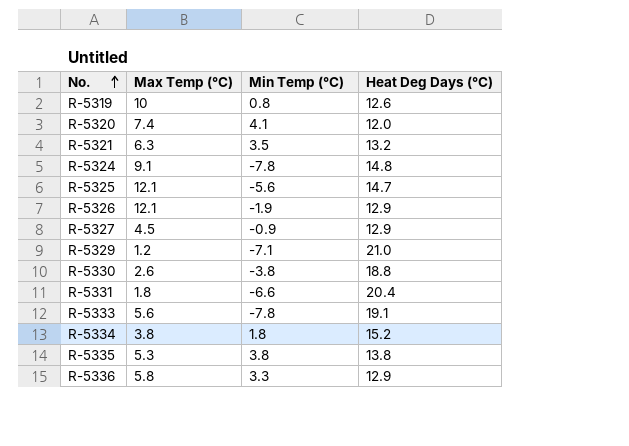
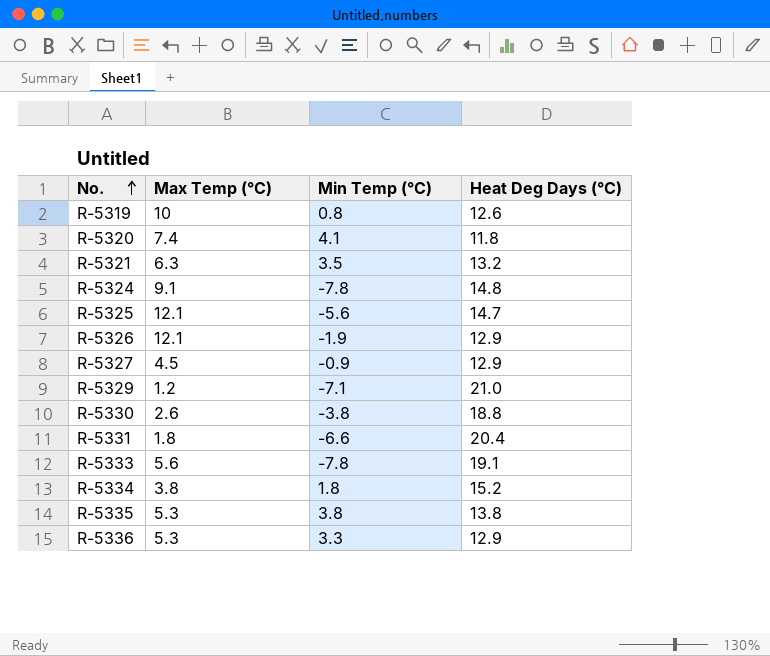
R-5320 | Heat Deg Days (°C): 12.0 -> 11.8
R-5336 | Max Temp (°C): 5.8 -> 5.3

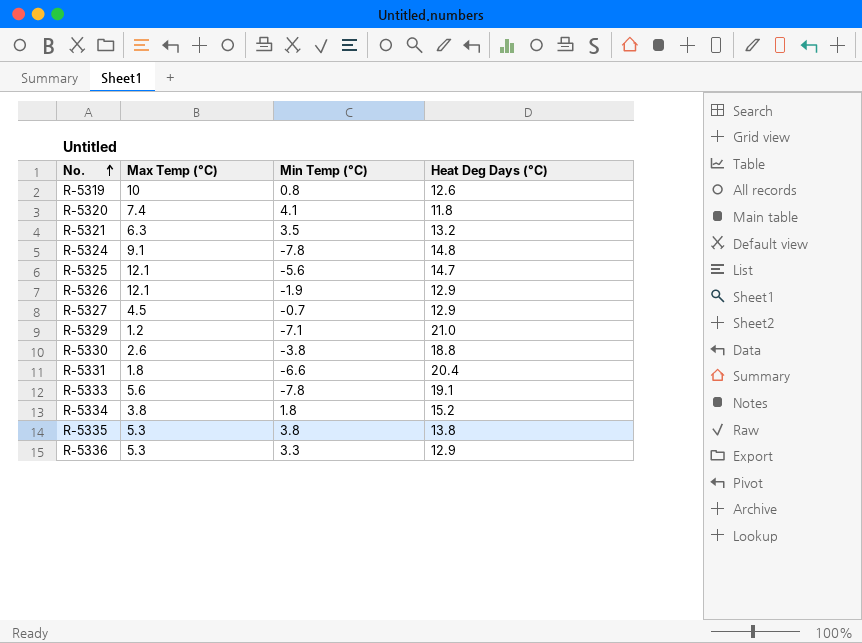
R-5327 | Min Temp (°C): -0.9 -> -0.7

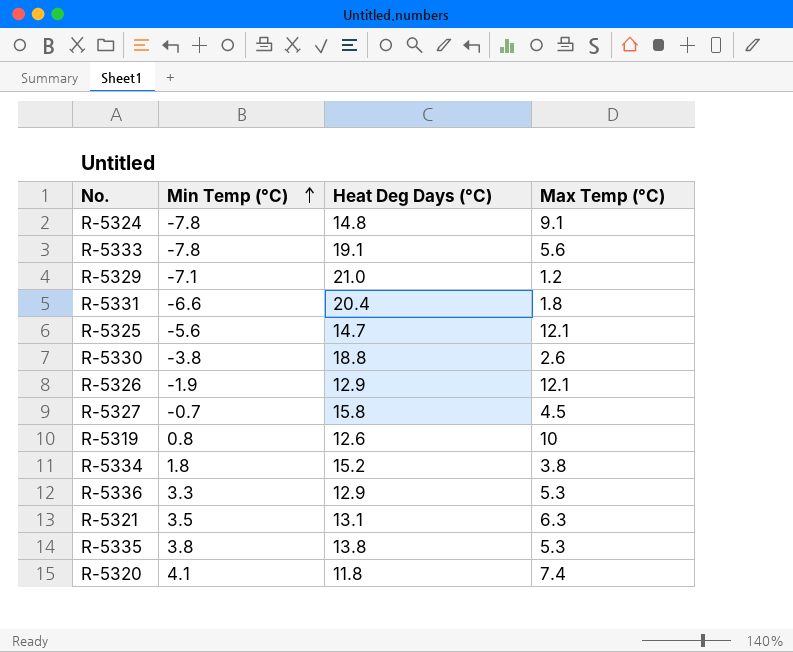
row order: No. ascending -> Min Temp (°C) ascending
column Max Temp (°C) | position: 2 -> 4
R-5327 | Heat Deg Days (°C): 12.9 -> 15.8
R-5321 | Heat Deg Days (°C): 13.2 -> 13.1

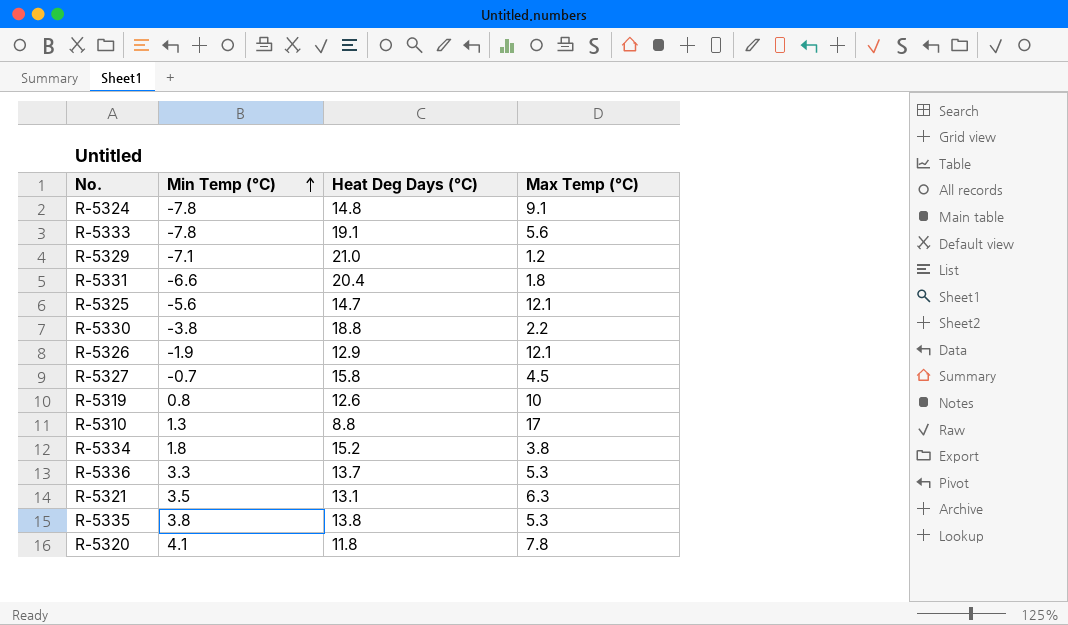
R-5330 | Max Temp (°C): 2.6 -> 2.2
row R-5310: none -> 1.3 | 8.8 | 17
R-5336 | Heat Deg Days (°C): 12.9 -> 13.7
R-5320 | Max Temp (°C): 7.4 -> 7.8

